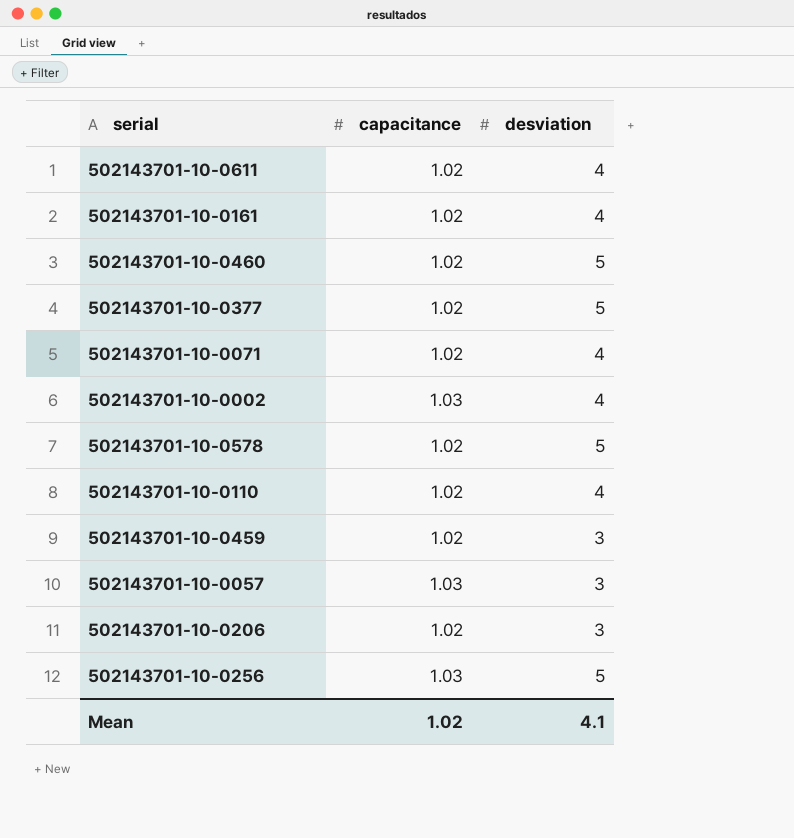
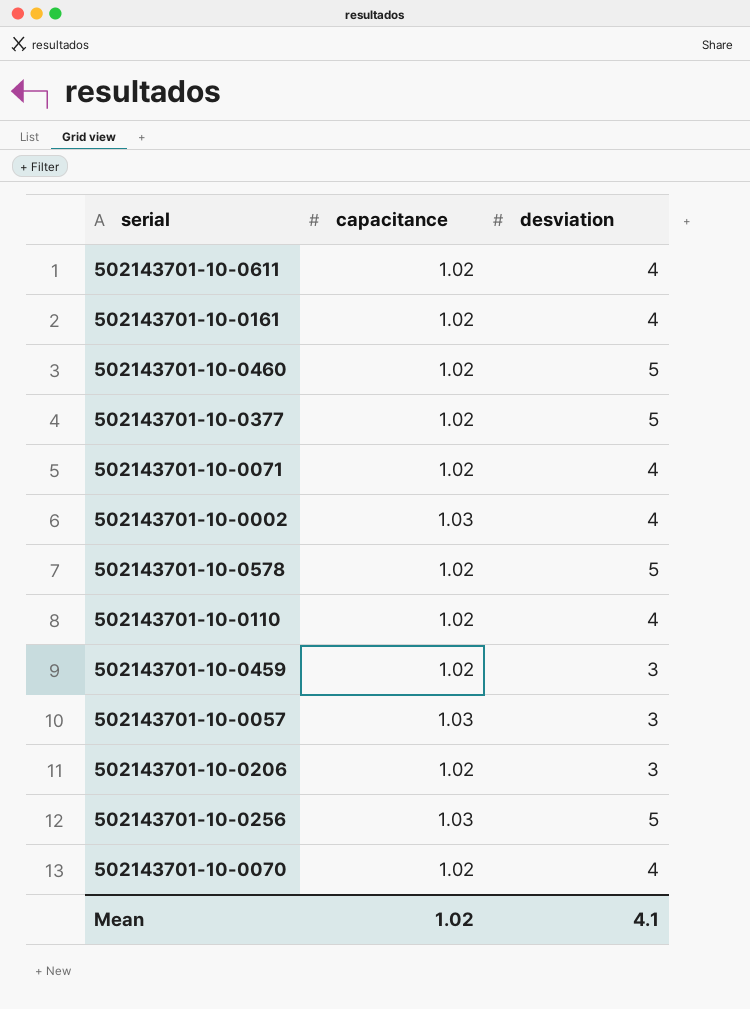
row 502143701-10-0070: none -> 1.02 | 4

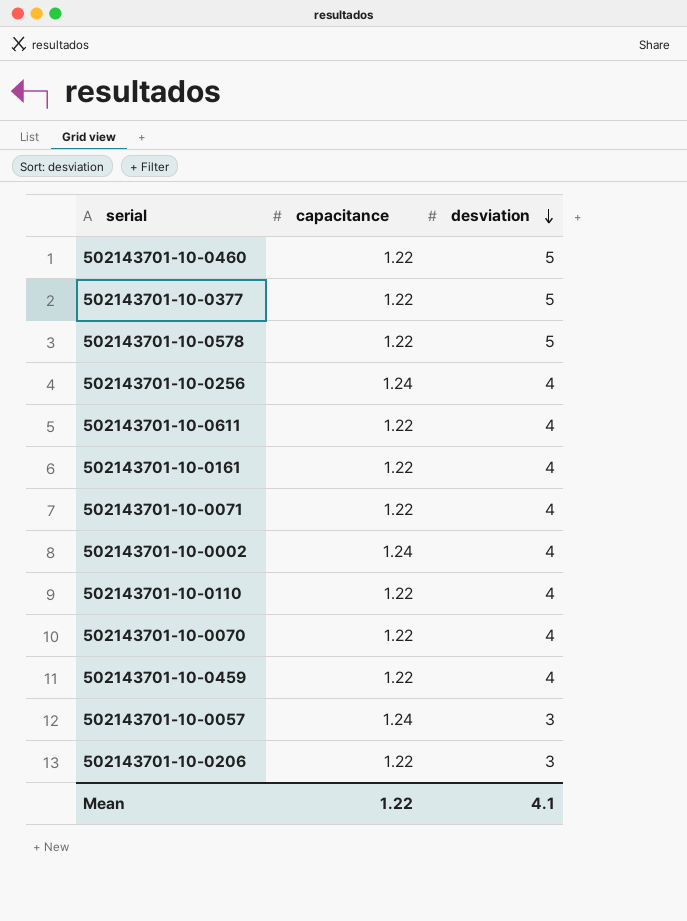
row order: none -> desviation descending
502143701-10-0460 | capacitance: 1.02 -> 1.22
502143701-10-0377 | capacitance: 1.02 -> 1.22
502143701-10-0578 | capacitance: 1.02 -> 1.22
502143701-10-0256 | capacitance: 1.03 -> 1.24
502143701-10-0256 | desviation: 5 -> 4
502143701-10-0611 | capacitance: 1.02 -> 1.22
502143701-10-0161 | capacitance: 1.02 -> 1.22
502143701-10-0071 | capacitance: 1.02 -> 1.22
502143701-10-0002 | capacitance: 1.03 -> 1.24
502143701-10-0110 | capacitance: 1.02 -> 1.22
502143701-10-0070 | capacitance: 1.02 -> 1.22
502143701-10-0459 | capacitance: 1.02 -> 1.22
502143701-10-0459 | desviation: 3 -> 4
502143701-10-0057 | capacitance: 1.03 -> 1.24
502143701-10-0206 | capacitance: 1.02 -> 1.22
Mean | capacitance: 1.02 -> 1.22

